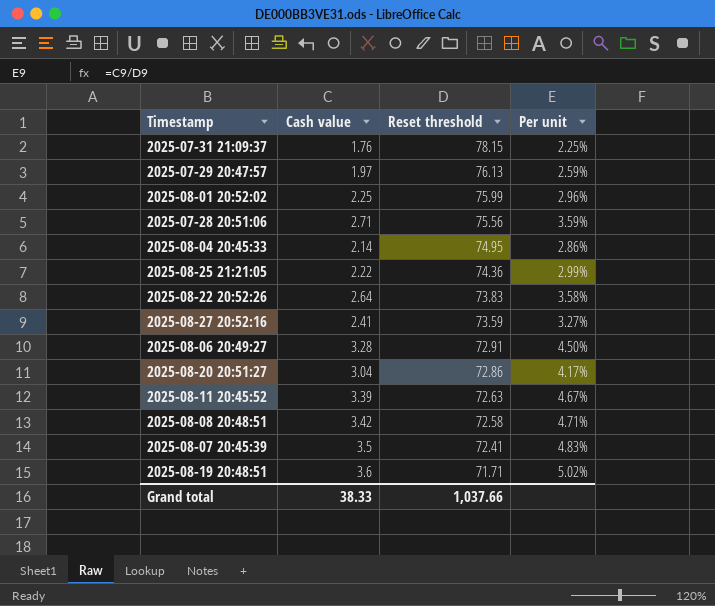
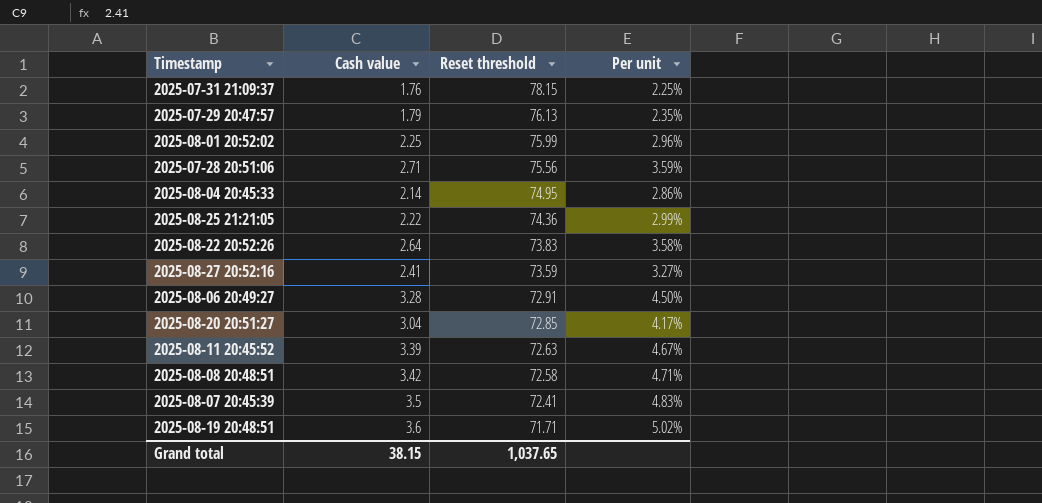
2025-07-29 20:47:57 | Cash value: 1.97 -> 1.79
2025-07-29 20:47:57 | Per unit: 2.59% -> 2.35%
2025-08-20 20:51:27 | Reset threshold: 72.86 -> 72.85
Grand total | Cash value: 38.33 -> 38.15
Grand total | Reset threshold: 1,037.66 -> 1,037.65

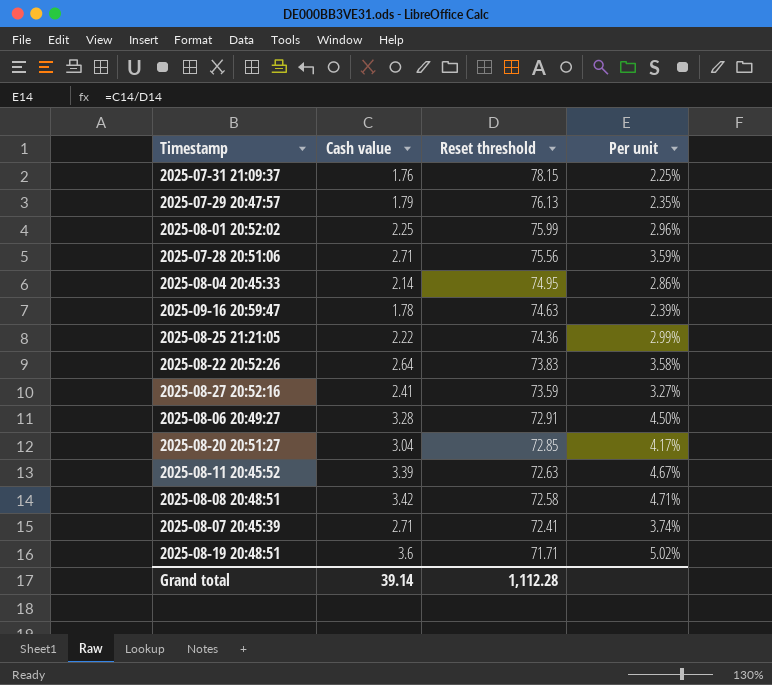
row 2025-09-16 20:59:47: none -> 1.78 | 74.63 | 2.39%
2025-08-07 20:45:39 | Cash value: 3.5 -> 2.71
2025-08-07 20:45:39 | Per unit: 4.83% -> 3.74%
Grand total | Cash value: 38.15 -> 39.14
Grand total | Reset threshold: 1,037.65 -> 1,112.28

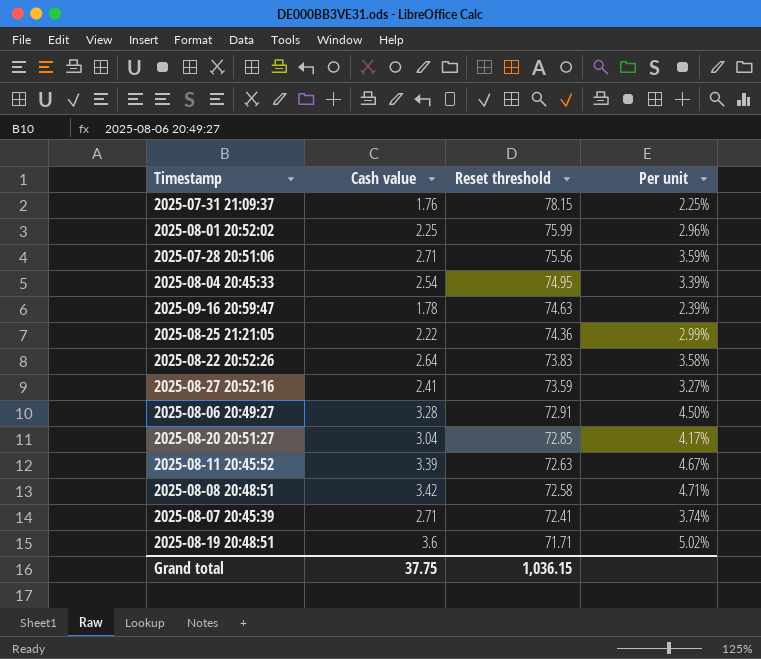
row 2025-07-29 20:47:57: 1.79 | 76.13 | 2.35% -> none
2025-08-04 20:45:33 | Cash value: 2.14 -> 2.54
2025-08-04 20:45:33 | Per unit: 2.86% -> 3.39%
Grand total | Cash value: 39.14 -> 37.75
Grand total | Reset threshold: 1,112.28 -> 1,036.15

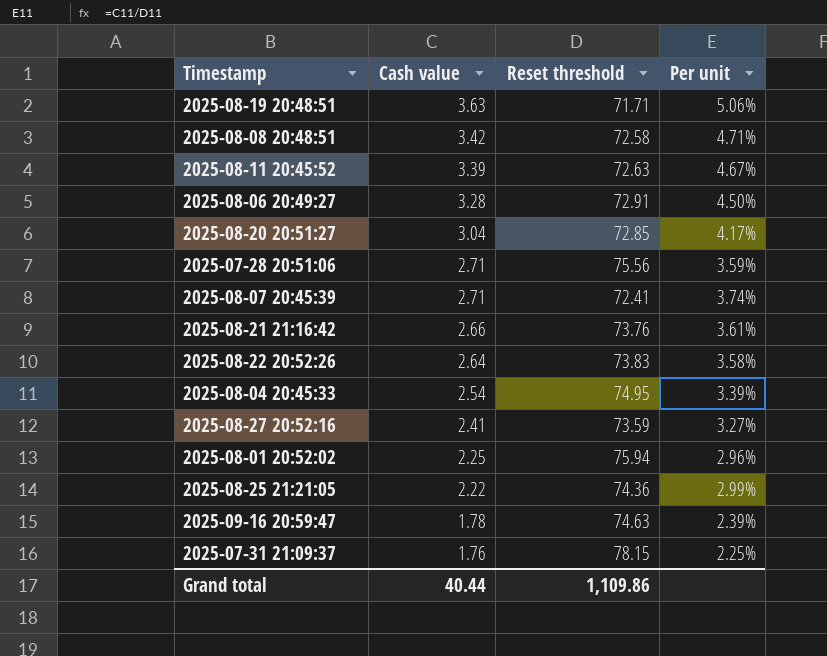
row order: Reset threshold descending -> Cash value descending
2025-08-19 20:48:51 | Cash value: 3.6 -> 3.63
2025-08-19 20:48:51 | Per unit: 5.02% -> 5.06%
row 2025-08-21 21:16:42: none -> 2.66 | 73.76 | 3.61%
2025-08-01 20:52:02 | Reset threshold: 75.99 -> 75.94
Grand total | Cash value: 37.75 -> 40.44
Grand total | Reset threshold: 1,036.15 -> 1,109.86

